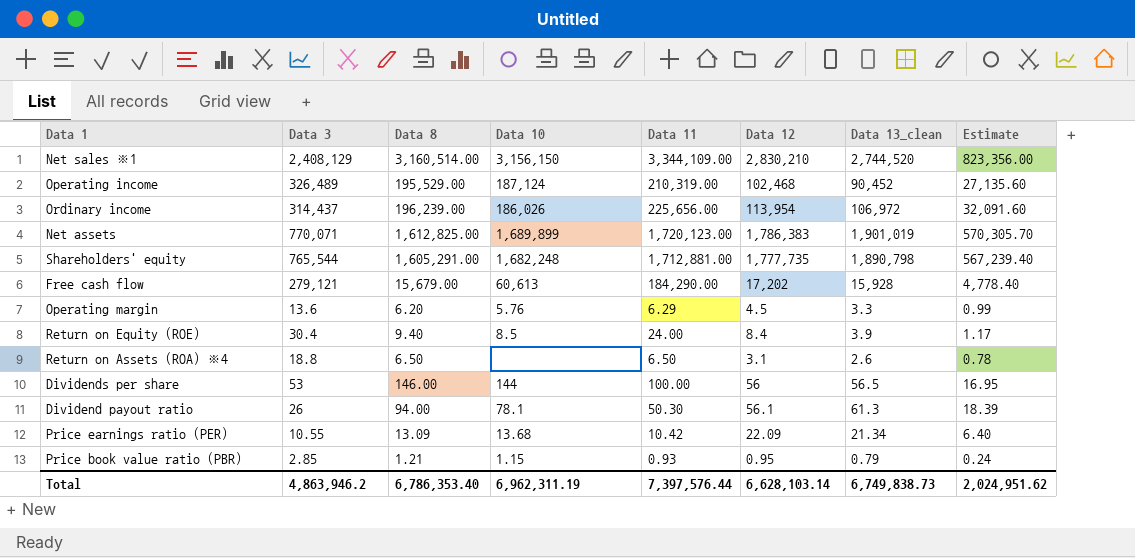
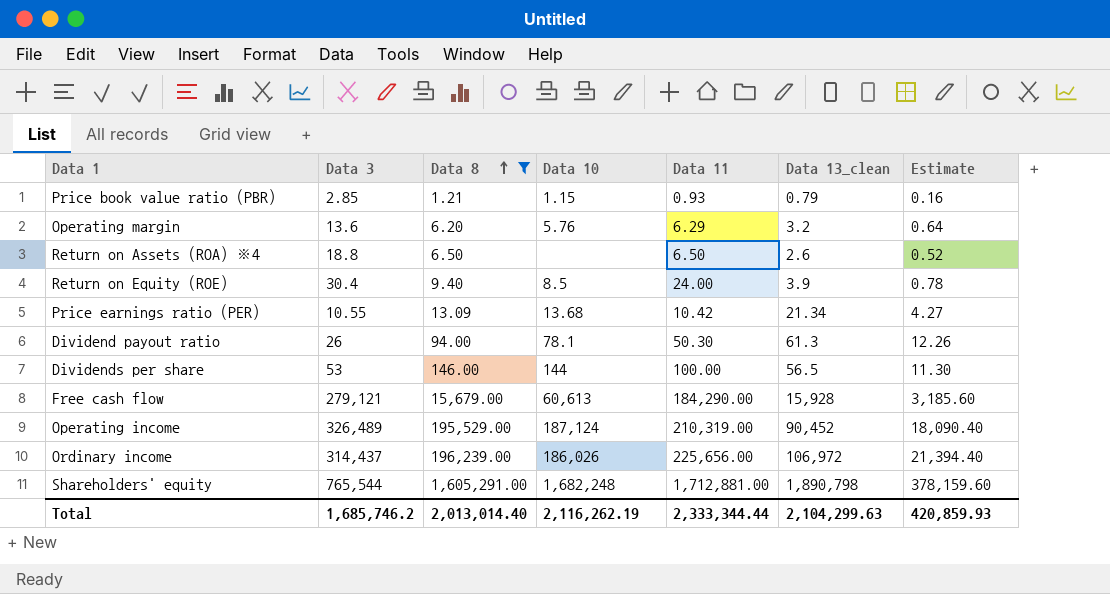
filter: none -> Data 8 <= 1,605,291.00
row order: none -> Data 8 ascending
column Data 12 | position: 6 -> none
column Estimate | formula: [Data 13_clean] * 0.3 -> [Data 13_clean] * 0.2
Operating margin | Data 13_clean: 3.3 -> 3.2
Total | Data 3: 4,863,946.2 -> 1,685,746.2
Total | Data 8: 6,786,353.40 -> 2,013,014.40
Total | Data 10: 6,962,311.19 -> 2,116,262.19
Total | Data 11: 7,397,576.44 -> 2,333,344.44
Total | Data 13_clean: 6,749,838.73 -> 2,104,299.63
Total | Estimate: 2,024,951.62 -> 420,859.93

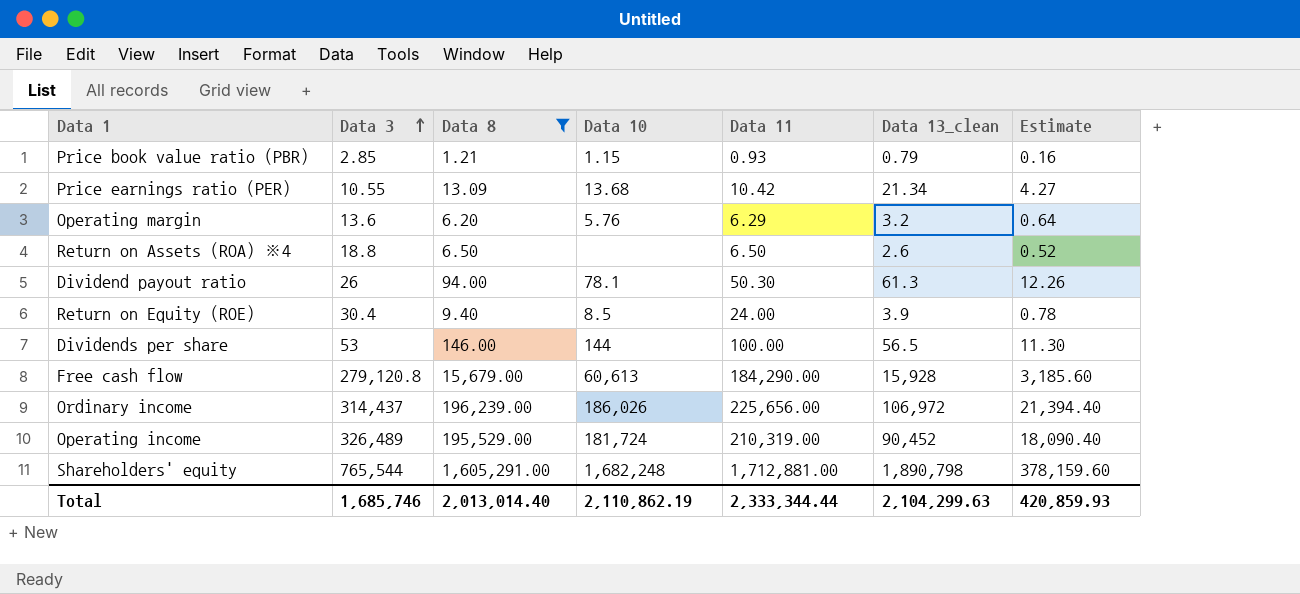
row order: Data 8 ascending -> Data 3 ascending
Free cash flow | Data 3: 279,121 -> 279,120.8
Operating income | Data 10: 187,124 -> 181,724
Total | Data 3: 1,685,746.2 -> 1,685,746
Total | Data 10: 2,116,262.19 -> 2,110,862.19

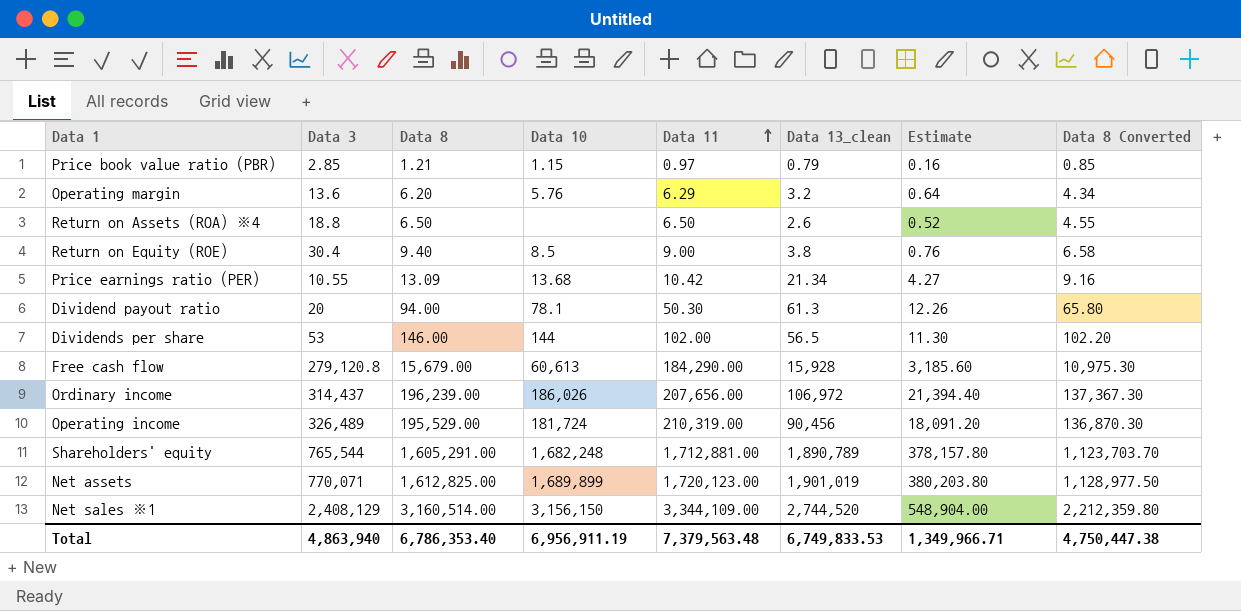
filter: Data 8 <= 1,605,291.00 -> none
row order: Data 3 ascending -> Data 11 ascending
column Data 8 Converted | formula: none -> [Data 8] * 0.7
Price book value ratio (PBR) | Data 11: 0.93 -> 0.97
Return on Equity (ROE) | Data 11: 24.00 -> 9.00
Return on Equity (ROE) | Data 13_clean: 3.9 -> 3.8
Return on Equity (ROE) | Estimate: 0.78 -> 0.76
Dividend payout ratio | Data 3: 26 -> 20
Dividends per share | Data 11: 100.00 -> 102.00
Ordinary income | Data 11: 225,656.00 -> 207,656.00
Operating income | Data 13_clean: 90,452 -> 90,456
Operating income | Estimate: 18,090.40 -> 18,091.20
Shareholders' equity | Data 13_clean: 1,890,798 -> 1,890,789
Shareholders' equity | Estimate: 378,159.60 -> 378,157.80
Total | Data 3: 1,685,746 -> 4,863,940
Total | Data 8: 2,013,014.40 -> 6,786,353.40
Total | Data 10: 2,110,862.19 -> 6,956,911.19
Total | Data 11: 2,333,344.44 -> 7,379,563.48
Total | Data 13_clean: 2,104,299.63 -> 6,749,833.53
Total | Estimate: 420,859.93 -> 1,349,966.71

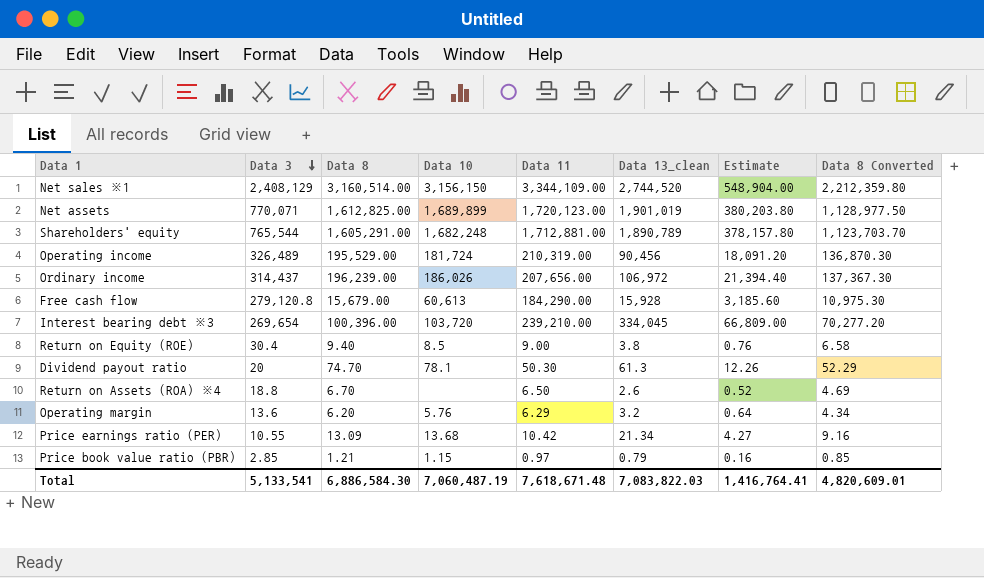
row order: Data 11 ascending -> Data 3 descending
row Dividends per share: 53 | 146.00 | 144 | 102.00 | 56.5 | 11.30 | 102.20 -> none
row Interest bearing debt ※3: none -> 269,654 | 100,396.00 | 103,720 | 239,210.00 | 334,045 | 66,809.00 | 70,277.20
Dividend payout ratio | Data 8: 94.00 -> 74.70
Dividend payout ratio | Data 8 Converted: 65.80 -> 52.29
Return on Assets (ROA) ※4 | Data 8: 6.50 -> 6.70
Return on Assets (ROA) ※4 | Data 8 Converted: 4.55 -> 4.69
Total | Data 3: 4,863,940 -> 5,133,541
Total | Data 8: 6,786,353.40 -> 6,886,584.30
Total | Data 10: 6,956,911.19 -> 7,060,487.19
Total | Data 11: 7,379,563.48 -> 7,618,671.48
Total | Data 13_clean: 6,749,833.53 -> 7,083,822.03
Total | Estimate: 1,349,966.71 -> 1,416,764.41
Total | Data 8 Converted: 4,750,447.38 -> 4,820,609.01

